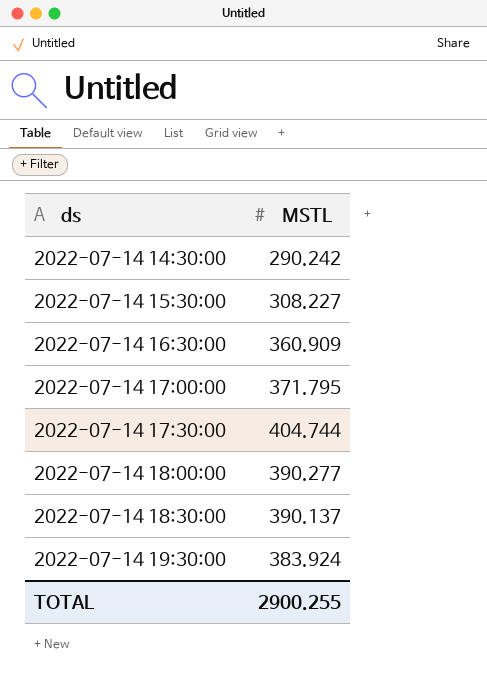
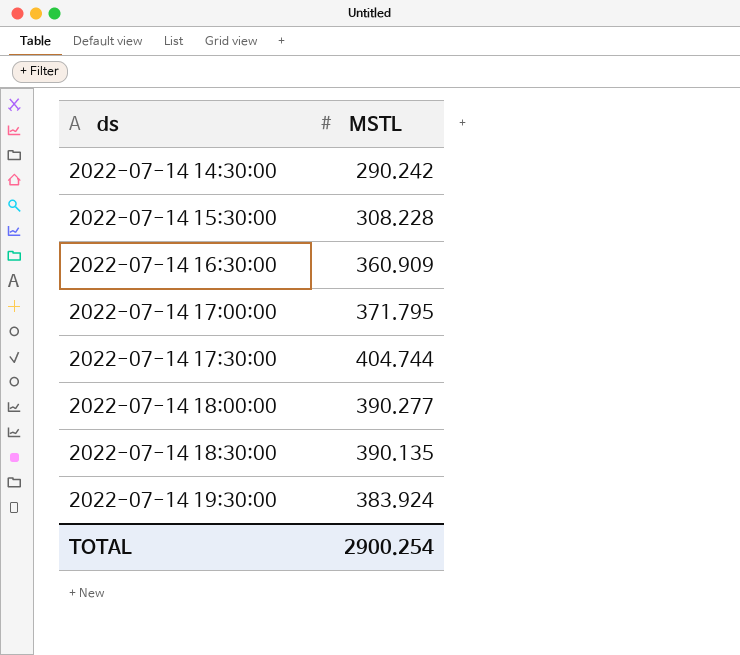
2022-07-14 15:30:00 | MSTL: 308.227 -> 308.228
2022-07-14 18:30:00 | MSTL: 390.137 -> 390.135
TOTAL | MSTL: 2900.255 -> 2900.254

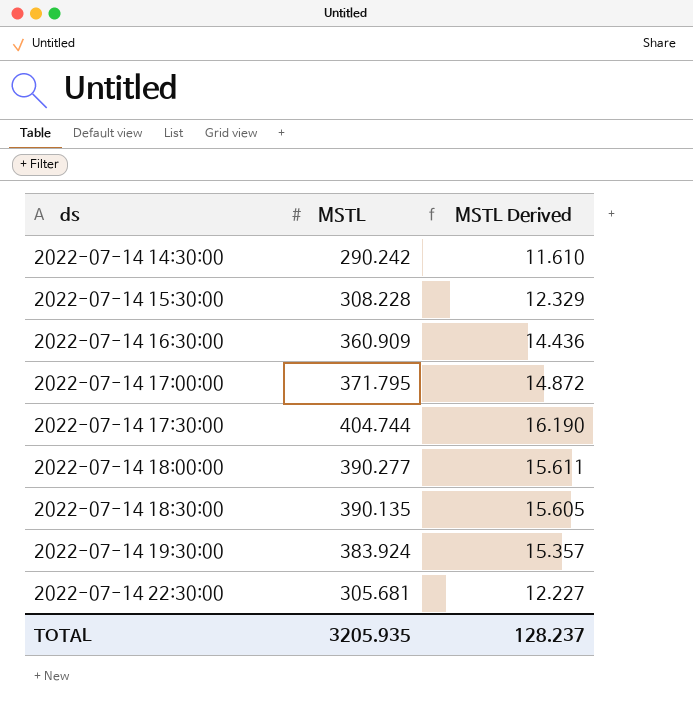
column MSTL Derived | formula: none -> [MSTL] * 0.04
row 2022-07-14 22:30:00: none -> 305.681 | 12.227
TOTAL | MSTL: 2900.254 -> 3205.935

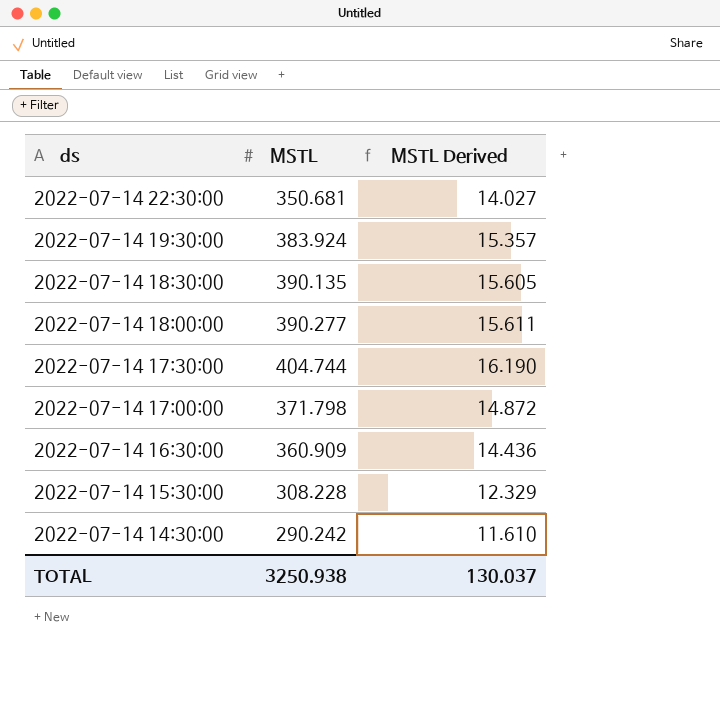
row order: ds ascending -> ds descending
2022-07-14 22:30:00 | MSTL: 305.681 -> 350.681
2022-07-14 22:30:00 | MSTL Derived: 12.227 -> 14.027
2022-07-14 17:00:00 | MSTL: 371.795 -> 371.798
TOTAL | MSTL: 3205.935 -> 3250.938
TOTAL | MSTL Derived: 128.237 -> 130.037

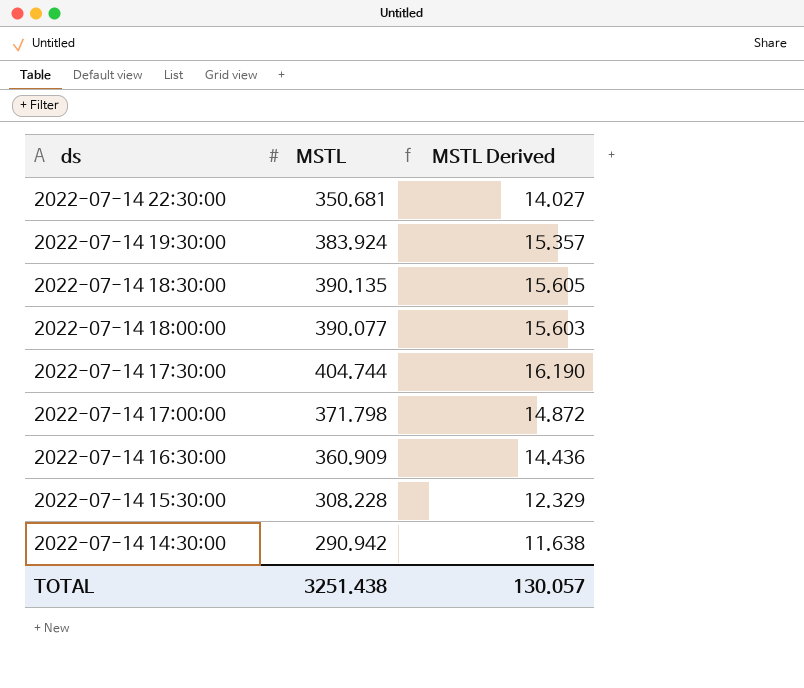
2022-07-14 18:00:00 | MSTL: 390.277 -> 390.077
2022-07-14 18:00:00 | MSTL Derived: 15.611 -> 15.603
2022-07-14 14:30:00 | MSTL: 290.242 -> 290.942
2022-07-14 14:30:00 | MSTL Derived: 11.610 -> 11.638
TOTAL | MSTL: 3250.938 -> 3251.438
TOTAL | MSTL Derived: 130.037 -> 130.057

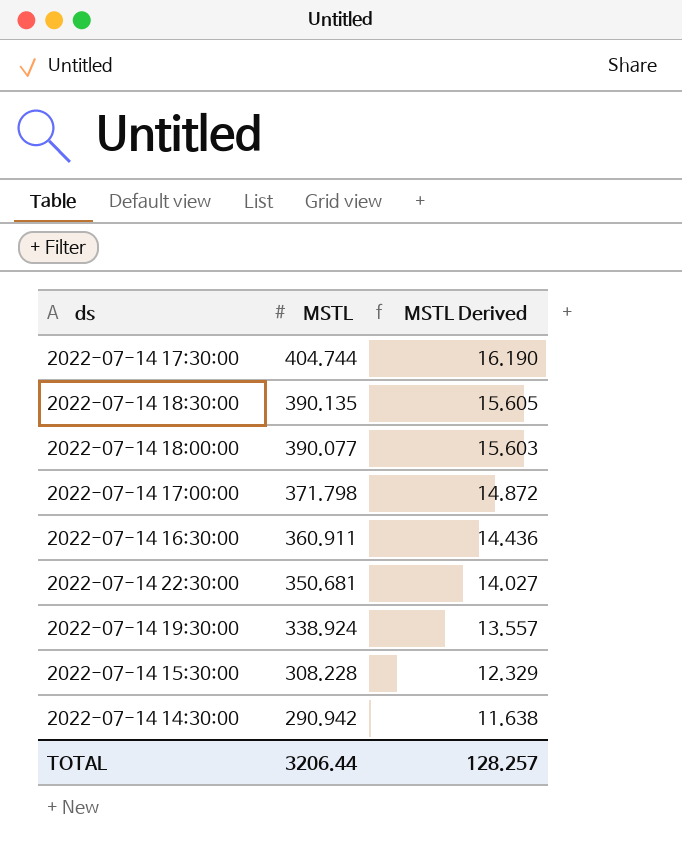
row order: ds descending -> MSTL descending
2022-07-14 16:30:00 | MSTL: 360.909 -> 360.911
2022-07-14 19:30:00 | MSTL: 383.924 -> 338.924
2022-07-14 19:30:00 | MSTL Derived: 15.357 -> 13.557
TOTAL | MSTL: 3251.438 -> 3206.44
TOTAL | MSTL Derived: 130.057 -> 128.257

